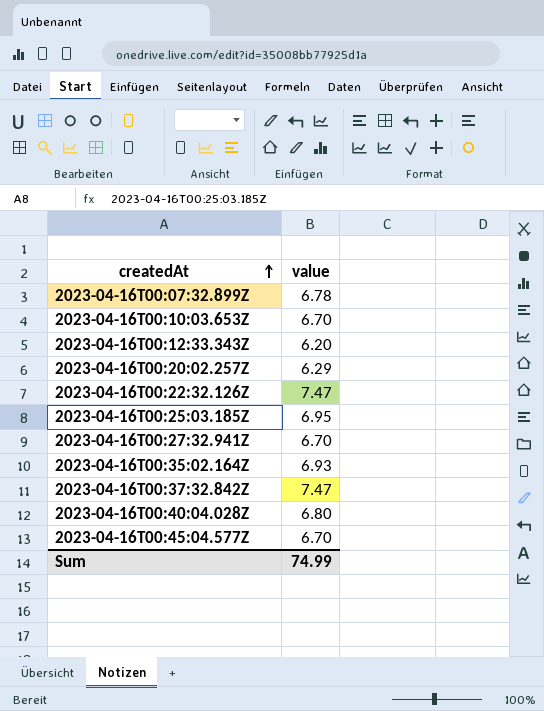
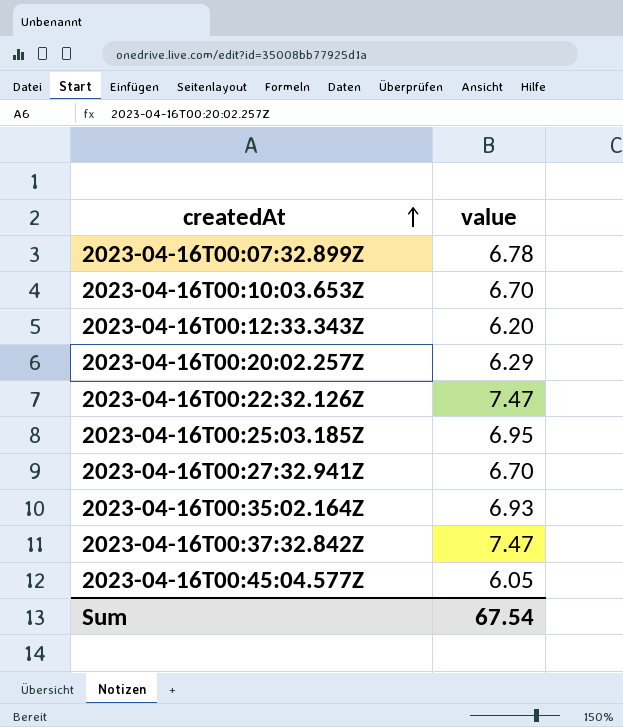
row 2023-04-16T00:40:04.028Z: 6.80 -> none
2023-04-16T00:45:04.577Z | value: 6.70 -> 6.05
Sum | value: 74.99 -> 67.54

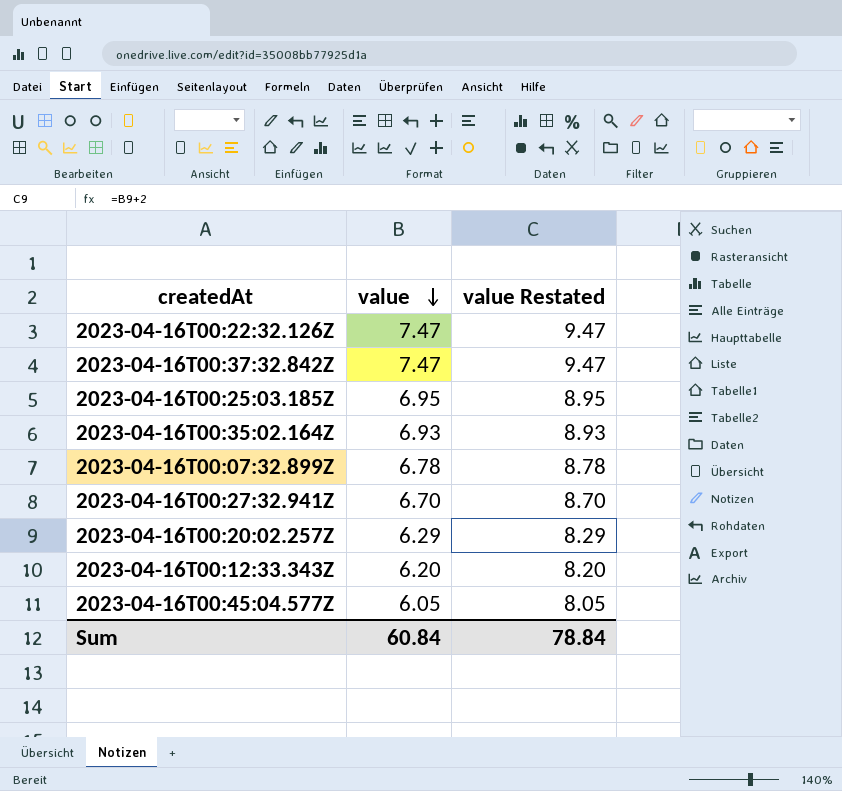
row order: createdAt ascending -> value descending
column value Restated | formula: none -> [value] + 2
row 2023-04-16T00:10:03.653Z: 6.70 -> none
Sum | value: 67.54 -> 60.84

